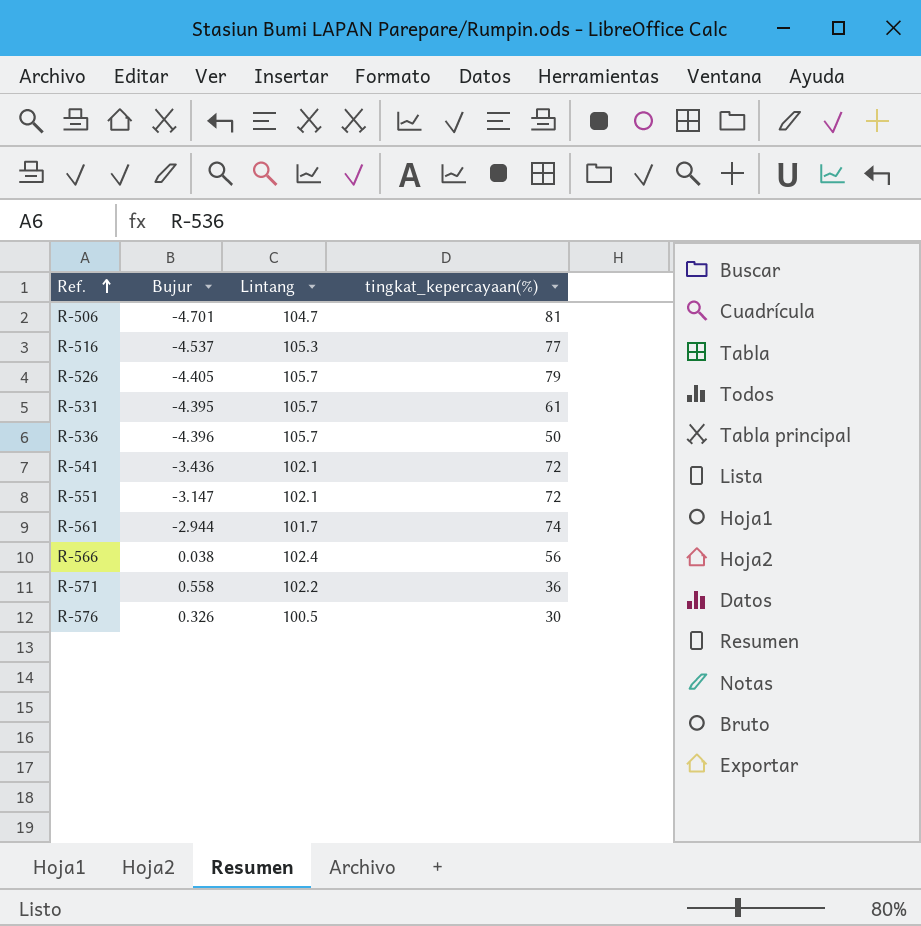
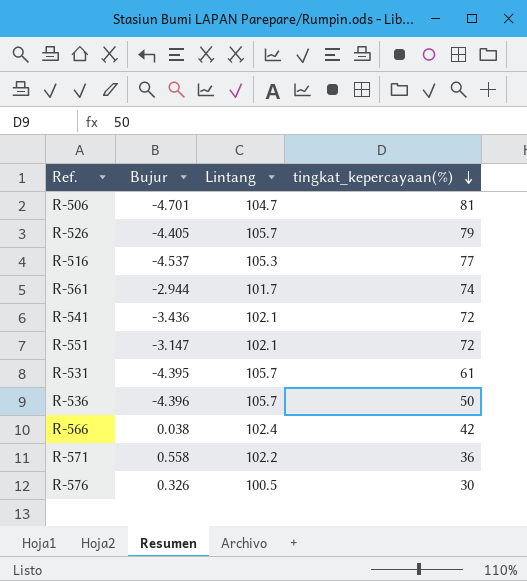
row order: Ref. ascending -> tingkat_kepercayaan(%) descending
R-566 | tingkat_kepercayaan(%): 56 -> 42

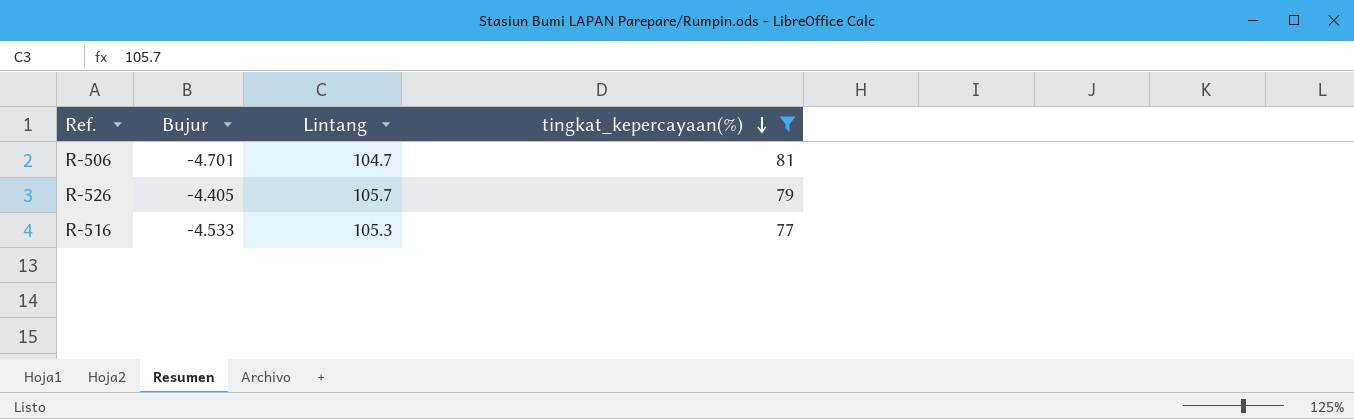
filter: none -> tingkat_kepercayaan(%) >= 77
R-516 | Bujur: -4.537 -> -4.533

